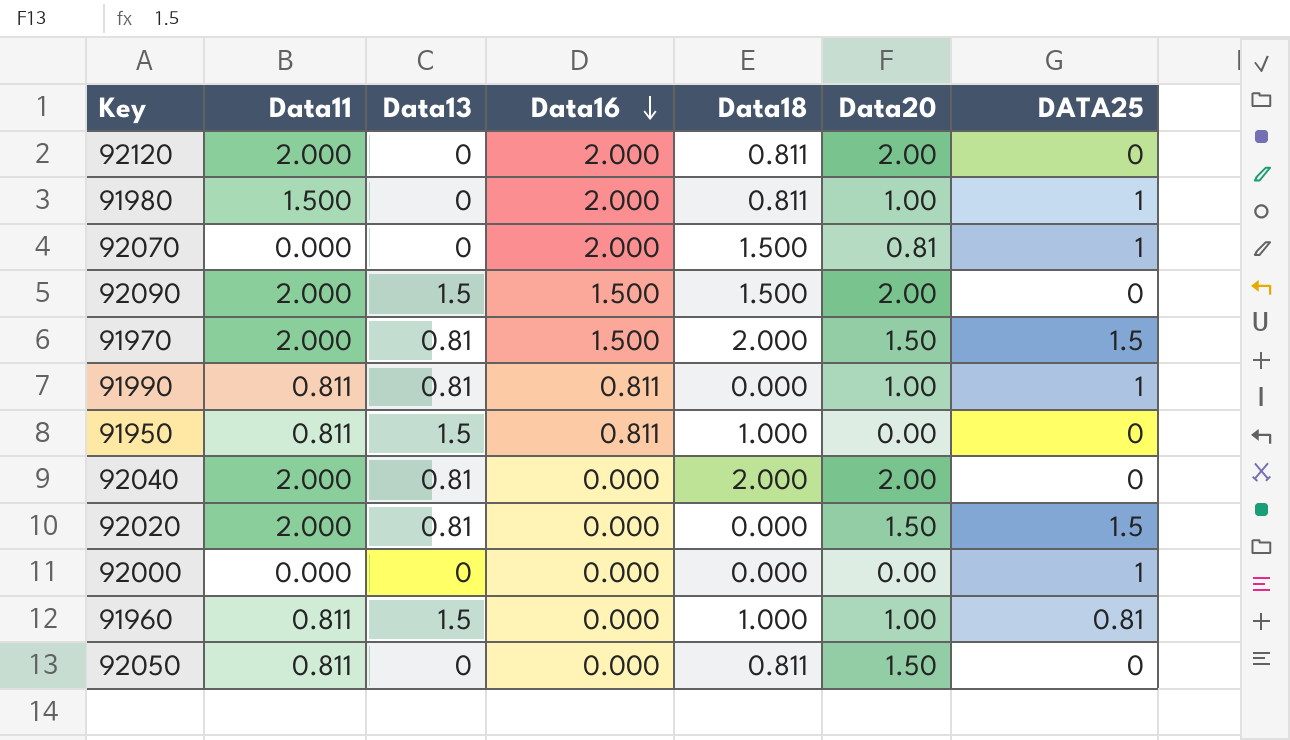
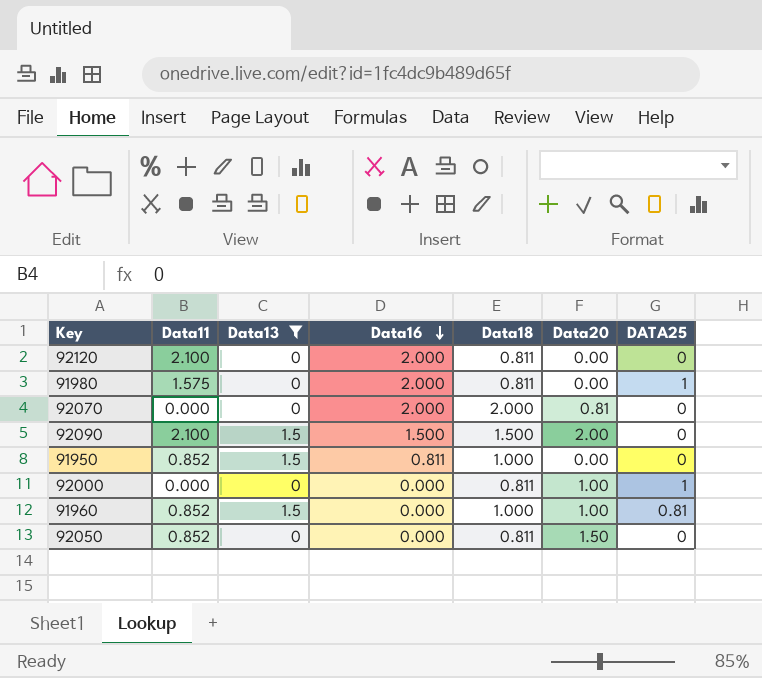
filter: none -> Data13 != 0.81
92120 | Data11: 2.000 -> 2.100
92120 | Data20: 2.00 -> 0.00
91980 | Data11: 1.500 -> 1.575
91980 | Data20: 1.00 -> 0.00
92070 | Data18: 1.500 -> 2.000
92070 | DATA25: 1 -> 0
92090 | Data11: 2.000 -> 2.100
91950 | Data11: 0.811 -> 0.852
92000 | Data18: 0.000 -> 0.811
92000 | Data20: 0.00 -> 1.00
91960 | Data11: 0.811 -> 0.852
92050 | Data11: 0.811 -> 0.852

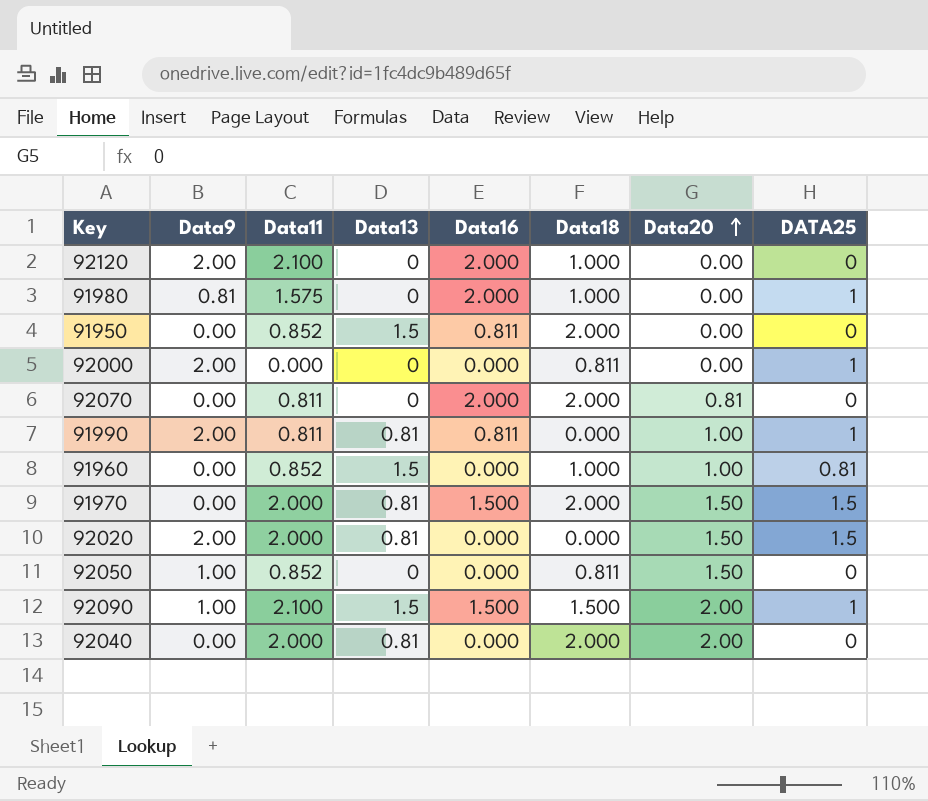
filter: Data13 != 0.81 -> none
row order: Data16 descending -> Data20 ascending
column Data9 | position: none -> 2
92120 | Data18: 0.811 -> 1.000
91980 | Data18: 0.811 -> 1.000
91950 | Data18: 1.000 -> 2.000
92000 | Data20: 1.00 -> 0.00
92070 | Data11: 0.000 -> 0.811
92090 | DATA25: 0 -> 1

